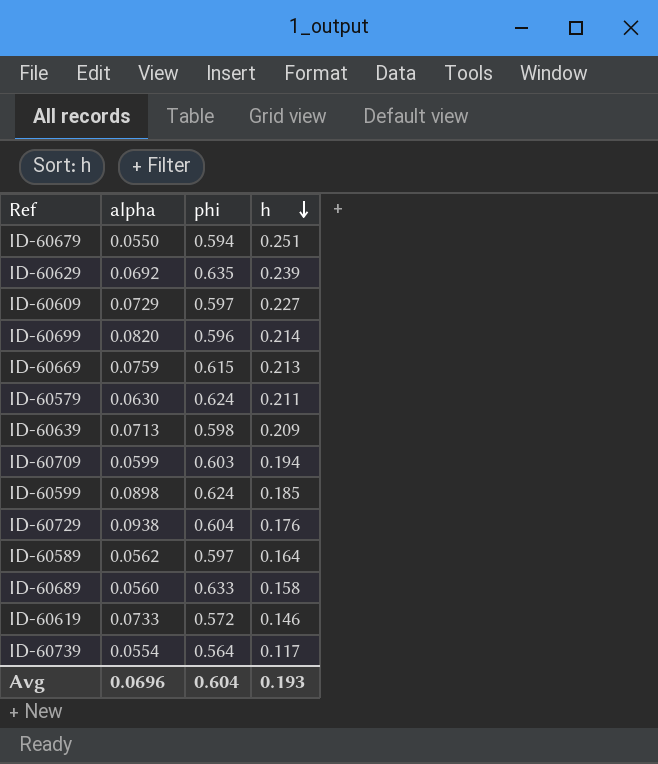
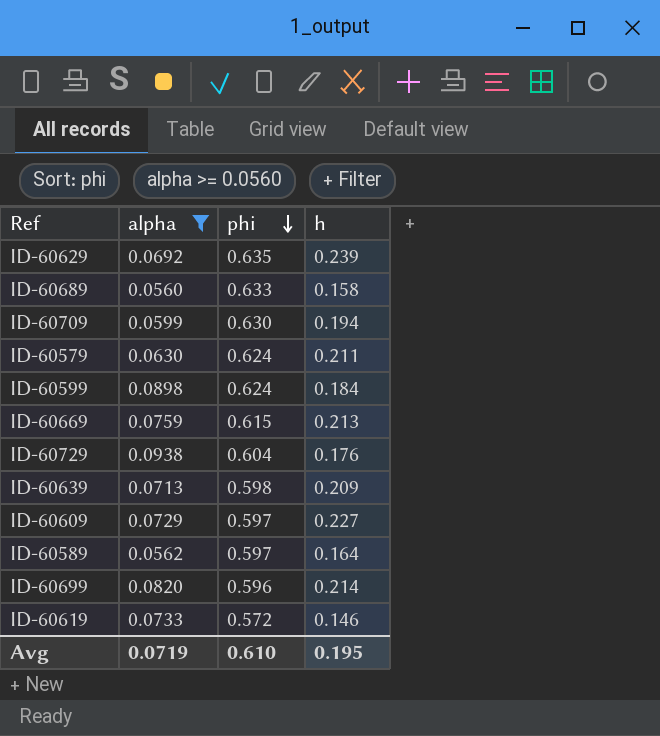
filter: none -> alpha >= 0.0560
row order: h descending -> phi descending
ID-60709 | phi: 0.603 -> 0.630
ID-60599 | h: 0.185 -> 0.184
Avg | alpha: 0.0696 -> 0.0719
Avg | phi: 0.604 -> 0.610
Avg | h: 0.193 -> 0.195

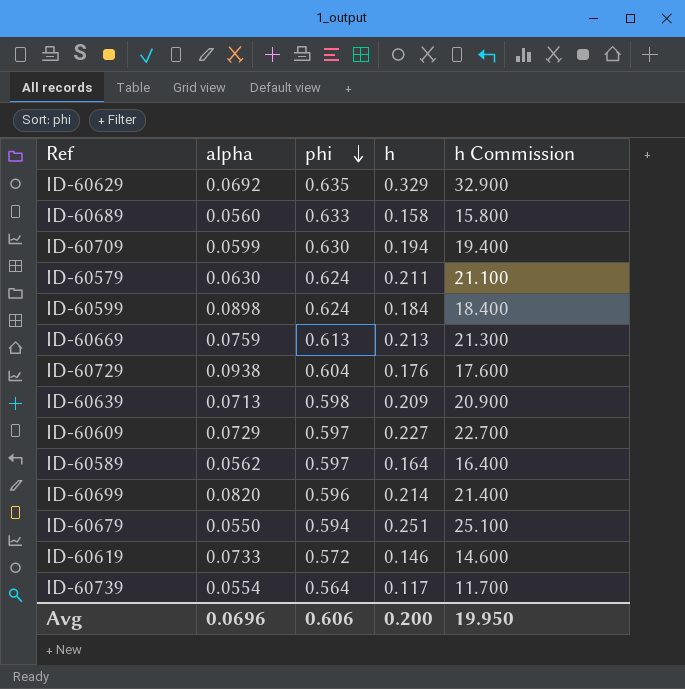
filter: alpha >= 0.0560 -> none
column h Commission | formula: none -> [h] * 100
ID-60629 | h: 0.239 -> 0.329
ID-60669 | phi: 0.615 -> 0.613
Avg | alpha: 0.0719 -> 0.0696
Avg | phi: 0.610 -> 0.606
Avg | h: 0.195 -> 0.200

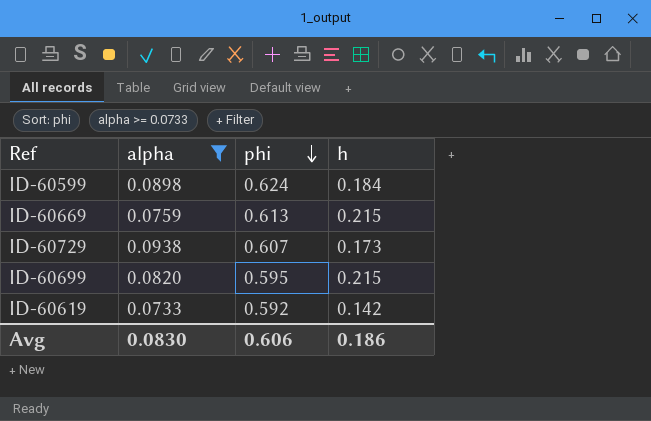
filter: none -> alpha >= 0.0733
column h Commission | formula: [h] * 100 -> none
ID-60669 | h: 0.213 -> 0.215
ID-60729 | phi: 0.604 -> 0.607
ID-60729 | h: 0.176 -> 0.173
ID-60699 | phi: 0.596 -> 0.595
ID-60699 | h: 0.214 -> 0.215
ID-60619 | phi: 0.572 -> 0.592
ID-60619 | h: 0.146 -> 0.142
Avg | alpha: 0.0696 -> 0.0830
Avg | h: 0.200 -> 0.186

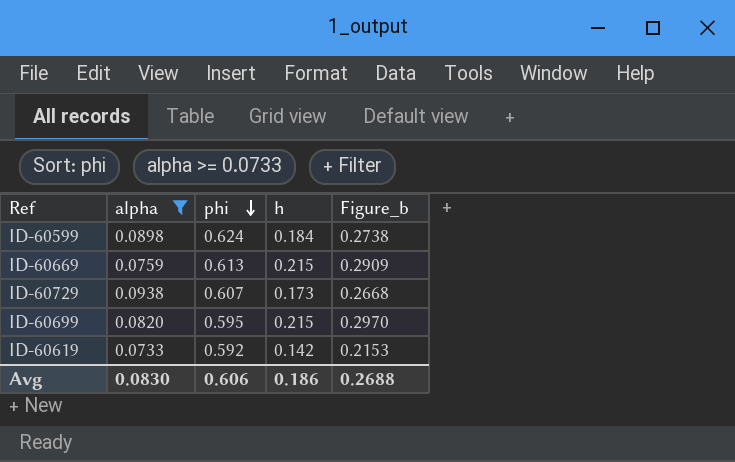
column Figure_b | formula: none -> [alpha] + [h]

